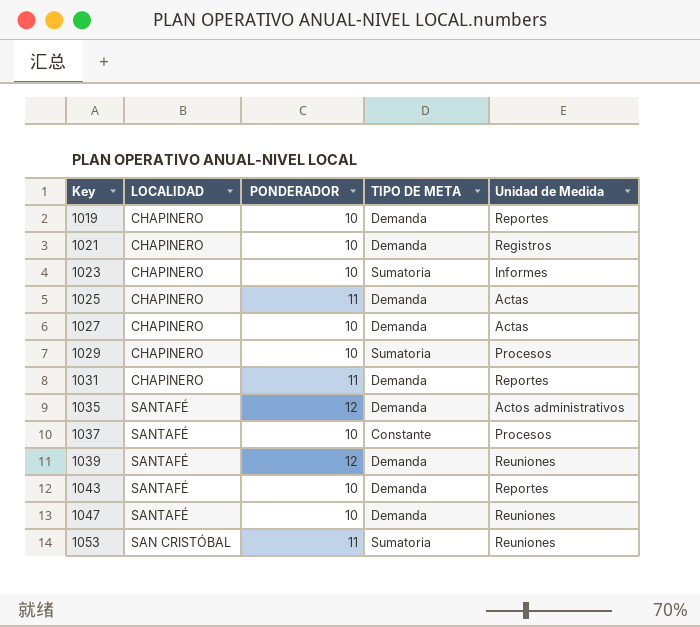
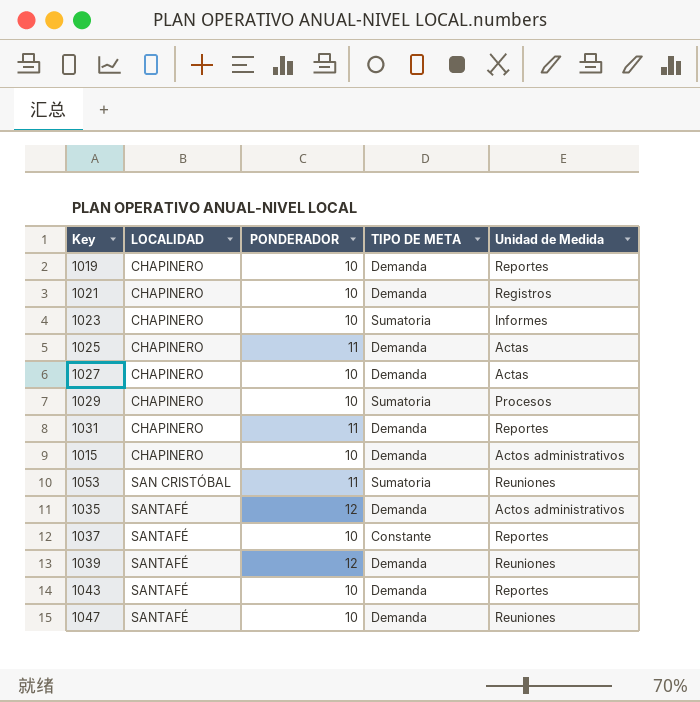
row order: Key ascending -> LOCALIDAD ascending
row 1015: none -> CHAPINERO | 10 | Demanda | Actos administrativos
1037 | Unidad de Medida: Procesos -> Reportes

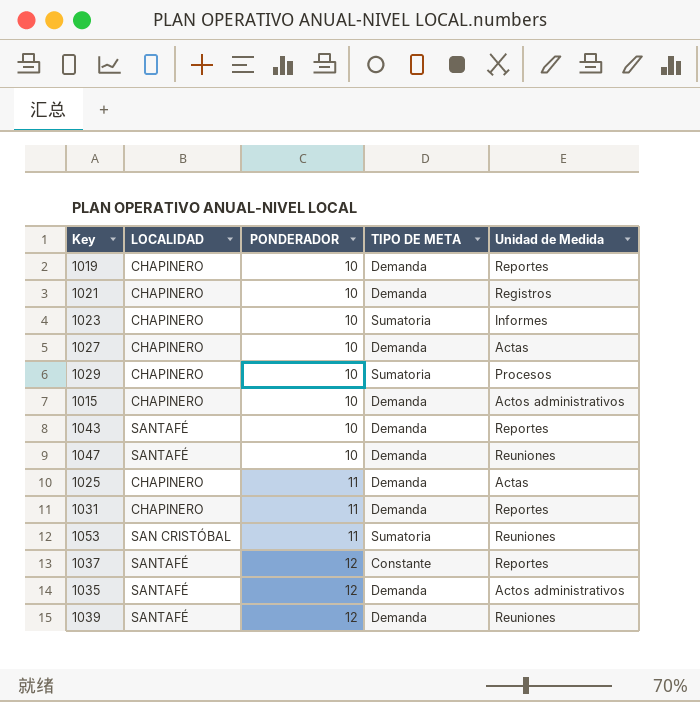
row order: LOCALIDAD ascending -> PONDERADOR ascending
1037 | PONDERADOR: 10 -> 12

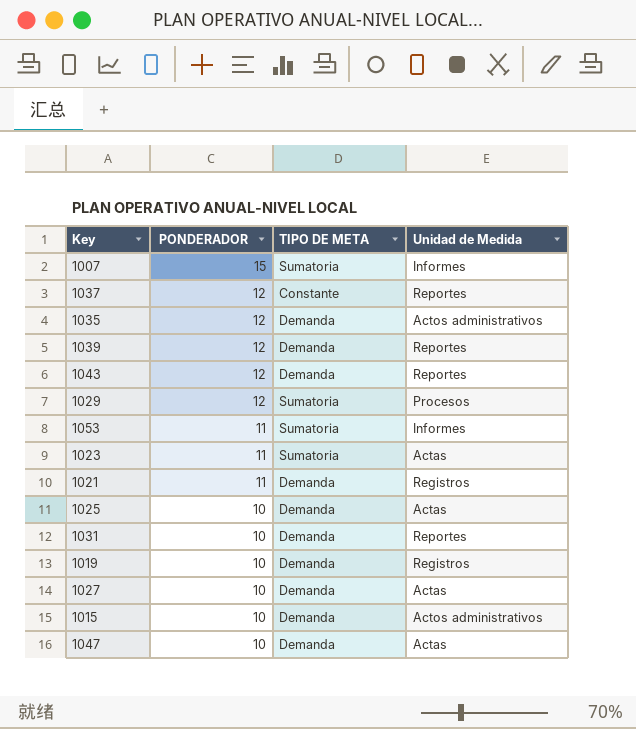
row order: PONDERADOR ascending -> PONDERADOR descending
column LOCALIDAD | position: 2 -> none
row 1007: none -> 15 | Sumatoria | Informes
1039 | Unidad de Medida: Reuniones -> Reportes
1043 | PONDERADOR: 10 -> 12
1029 | PONDERADOR: 10 -> 12
1053 | Unidad de Medida: Reuniones -> Informes
1023 | PONDERADOR: 10 -> 11
1023 | Unidad de Medida: Informes -> Actas
1021 | PONDERADOR: 10 -> 11
1025 | PONDERADOR: 11 -> 10
1031 | PONDERADOR: 11 -> 10
1019 | Unidad de Medida: Reportes -> Registros
1047 | Unidad de Medida: Reuniones -> Actas

